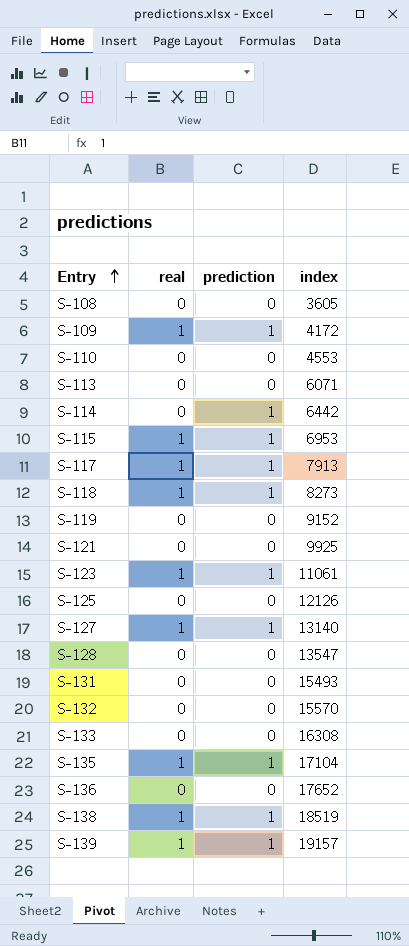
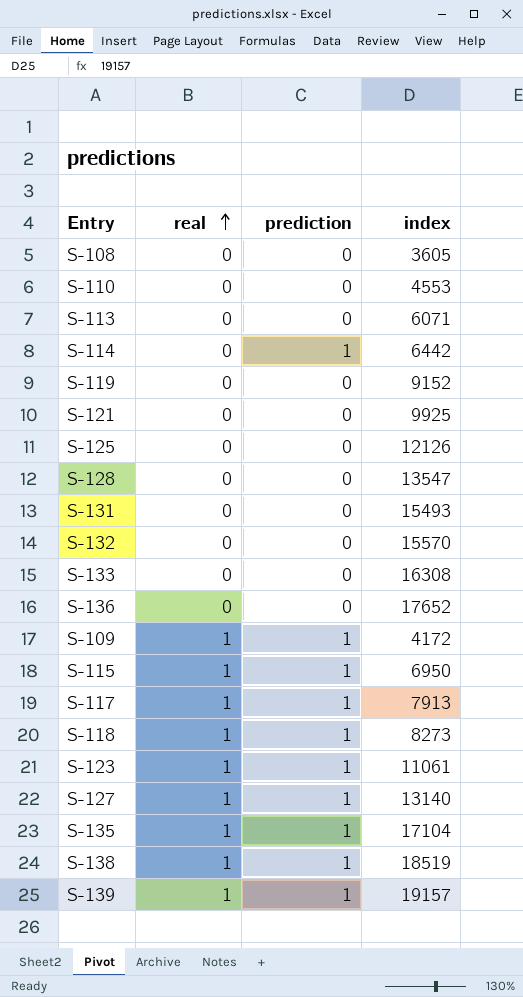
row order: Entry ascending -> real ascending
S-115 | index: 6953 -> 6950

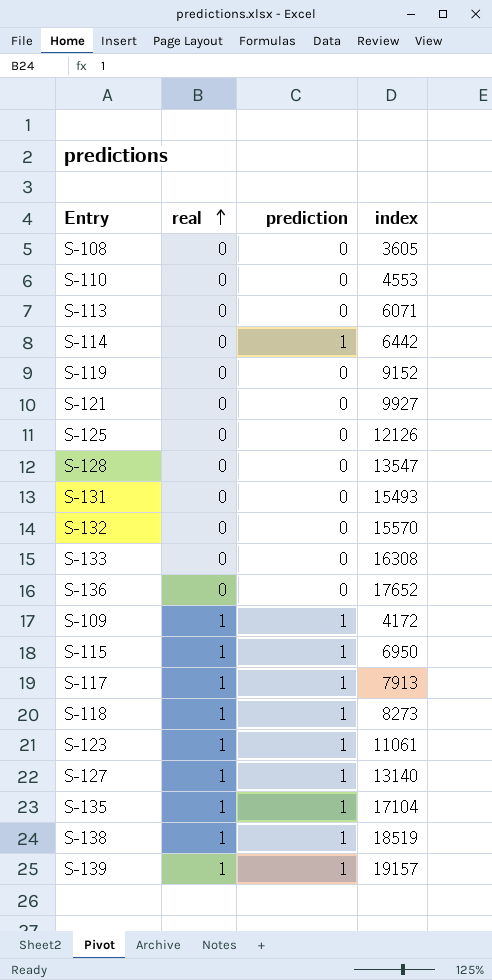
S-121 | index: 9925 -> 9927

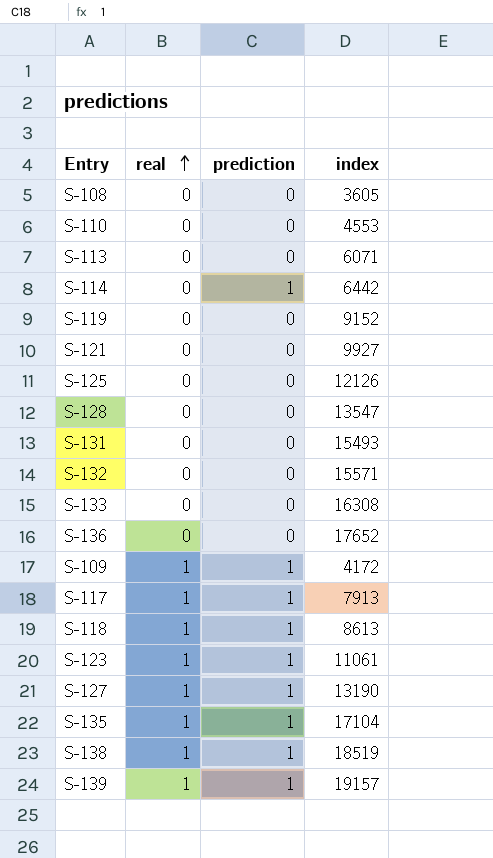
row S-115: 1 | 1 | 6950 -> none
S-132 | index: 15570 -> 15571
S-118 | index: 8273 -> 8613
S-127 | index: 13140 -> 13190

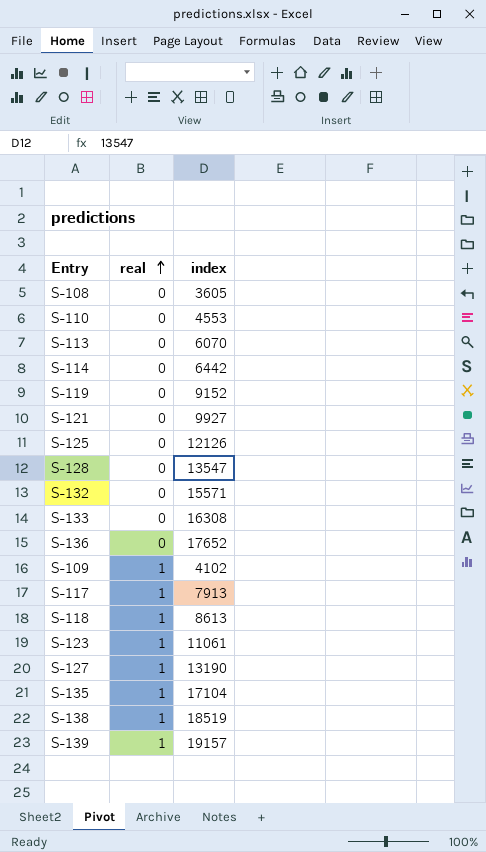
column prediction | position: 3 -> none
row S-131: 0 | 0 | 15493 -> none
S-113 | index: 6071 -> 6070
S-109 | index: 4172 -> 4102

